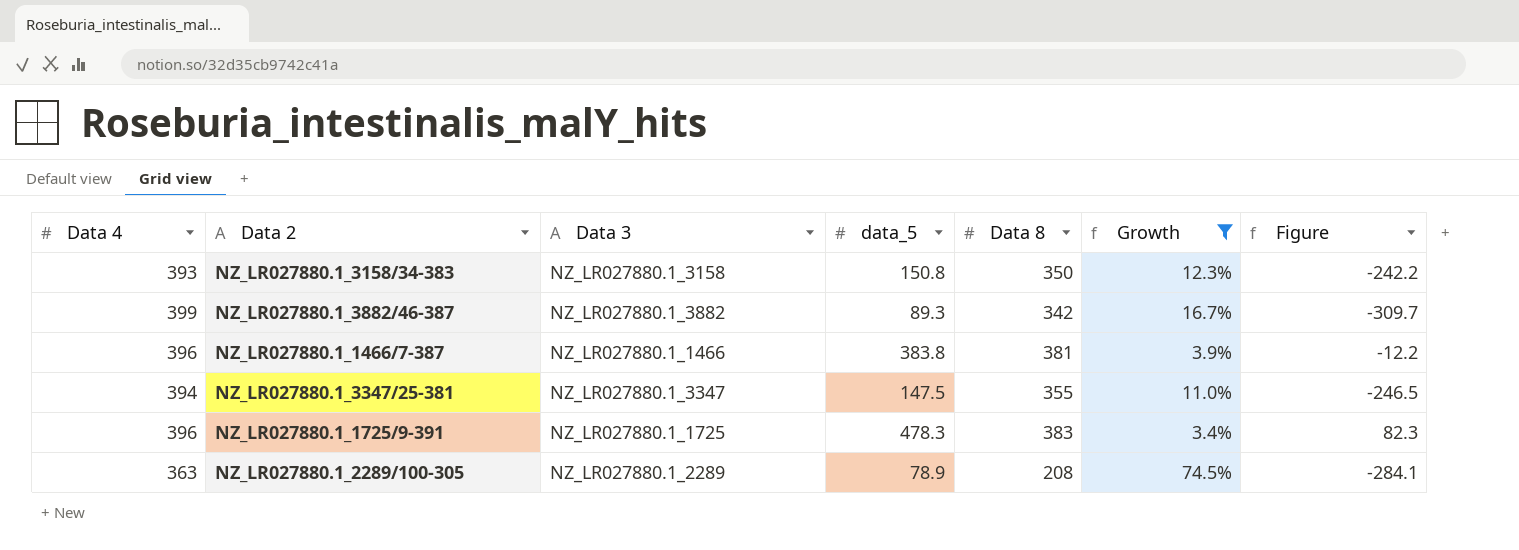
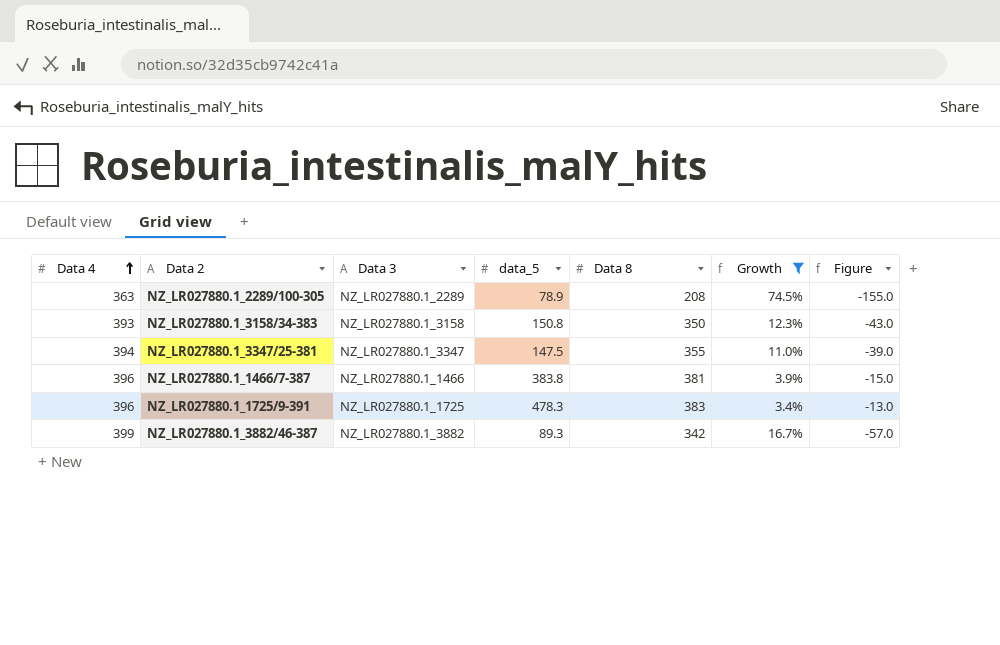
row order: none -> Data 4 ascending
column Figure | formula: [data_5] - [Data 4] -> [Data 8] - [Data 4]

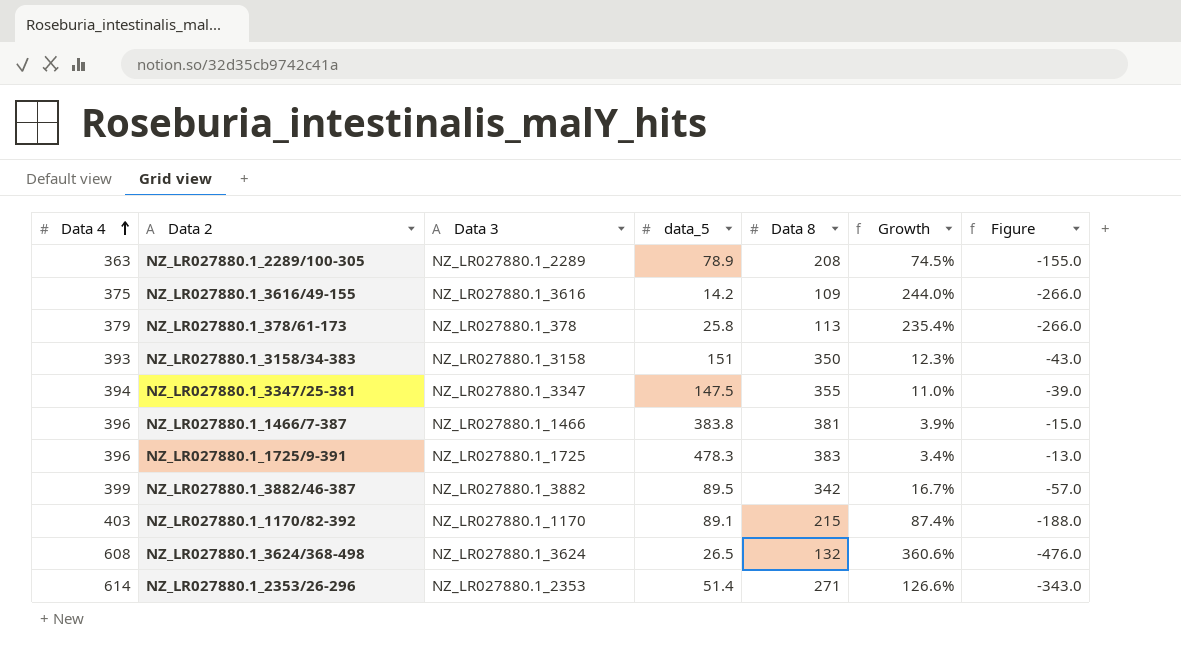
filter: Growth <= 74.5% -> none
NZ_LR027880.1_3158/34-383 | data_5: 150.8 -> 151
NZ_LR027880.1_3882/46-387 | data_5: 89.3 -> 89.5

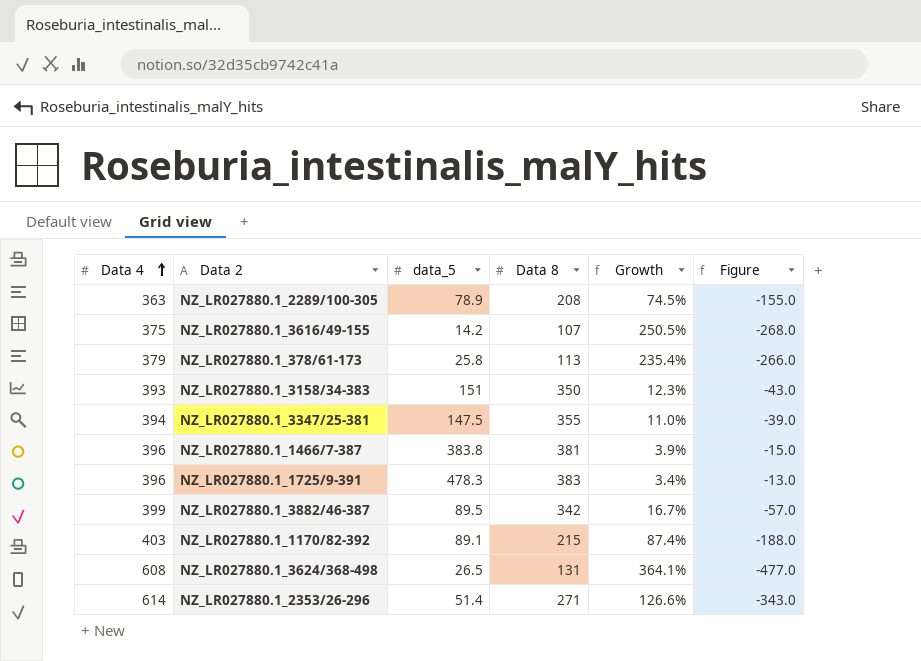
column Data 3 | position: 3 -> none
NZ_LR027880.1_3616/49-155 | Data 8: 109 -> 107
NZ_LR027880.1_3616/49-155 | Growth: 244.0% -> 250.5%
NZ_LR027880.1_3616/49-155 | Figure: -266.0 -> -268.0
NZ_LR027880.1_3624/368-498 | Data 8: 132 -> 131
NZ_LR027880.1_3624/368-498 | Growth: 360.6% -> 364.1%
NZ_LR027880.1_3624/368-498 | Figure: -476.0 -> -477.0

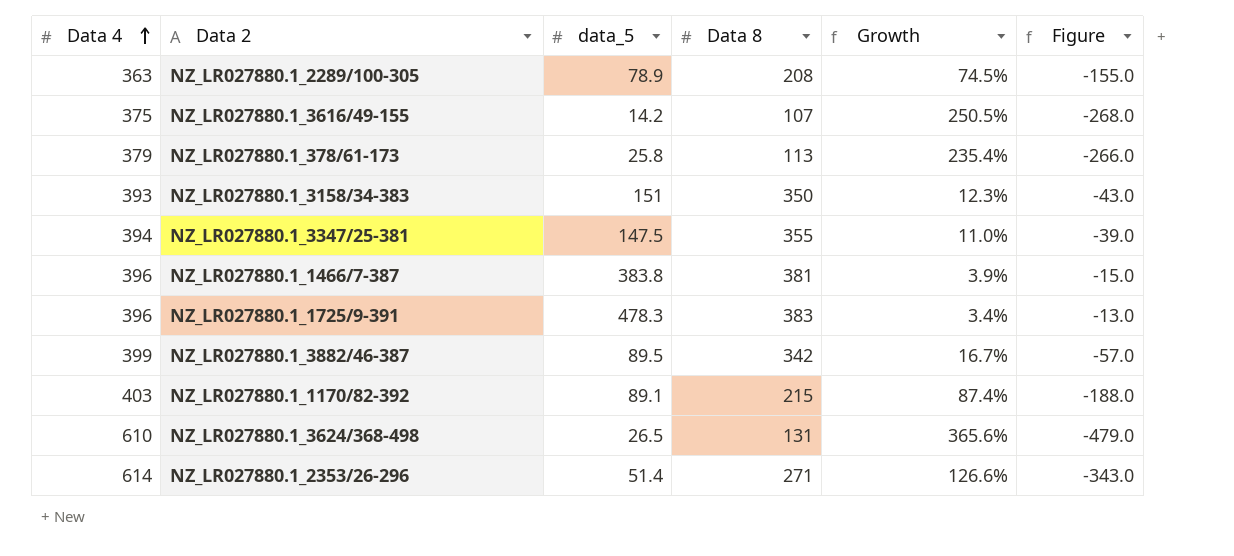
NZ_LR027880.1_3624/368-498 | Data 4: 608 -> 610
NZ_LR027880.1_3624/368-498 | Growth: 364.1% -> 365.6%
NZ_LR027880.1_3624/368-498 | Figure: -477.0 -> -479.0

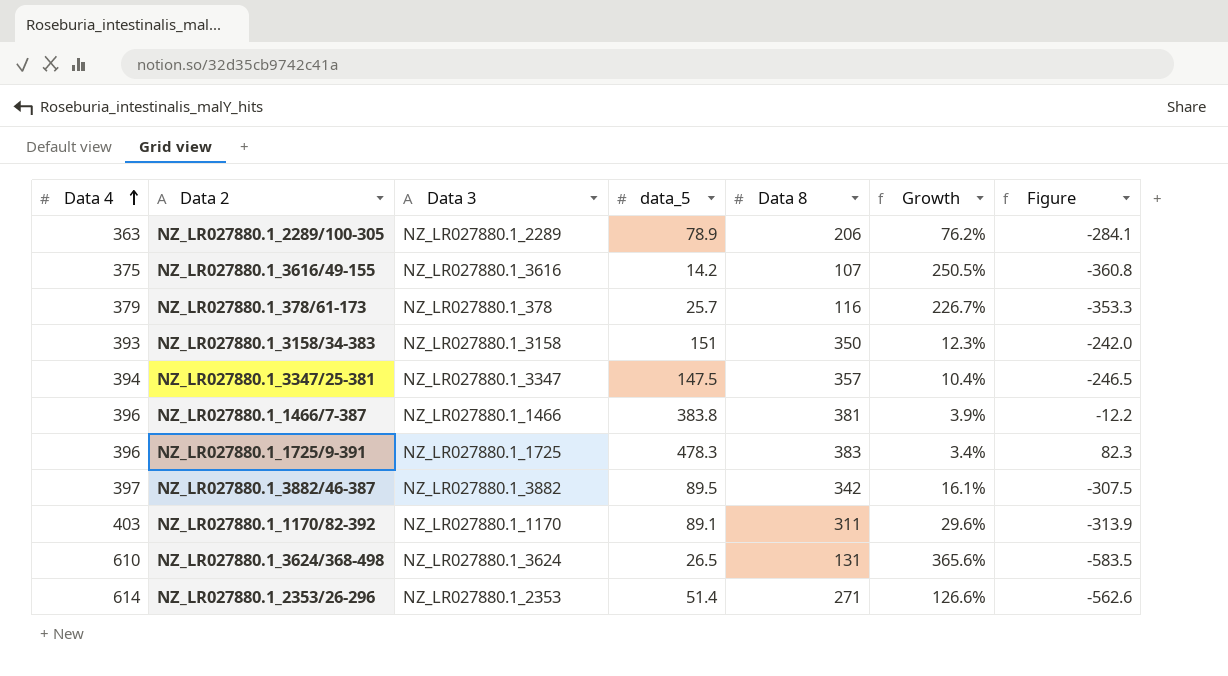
column Data 3 | position: none -> 3
column Figure | formula: [Data 8] - [Data 4] -> [data_5] - [Data 4]
NZ_LR027880.1_2289/100-305 | Data 8: 208 -> 206
NZ_LR027880.1_2289/100-305 | Growth: 74.5% -> 76.2%
NZ_LR027880.1_378/61-173 | data_5: 25.8 -> 25.7
NZ_LR027880.1_378/61-173 | Data 8: 113 -> 116
NZ_LR027880.1_378/61-173 | Growth: 235.4% -> 226.7%
NZ_LR027880.1_3347/25-381 | Data 8: 355 -> 357
NZ_LR027880.1_3347/25-381 | Growth: 11.0% -> 10.4%
NZ_LR027880.1_3882/46-387 | Data 4: 399 -> 397
NZ_LR027880.1_3882/46-387 | Growth: 16.7% -> 16.1%
NZ_LR027880.1_1170/82-392 | Data 8: 215 -> 311
NZ_LR027880.1_1170/82-392 | Growth: 87.4% -> 29.6%

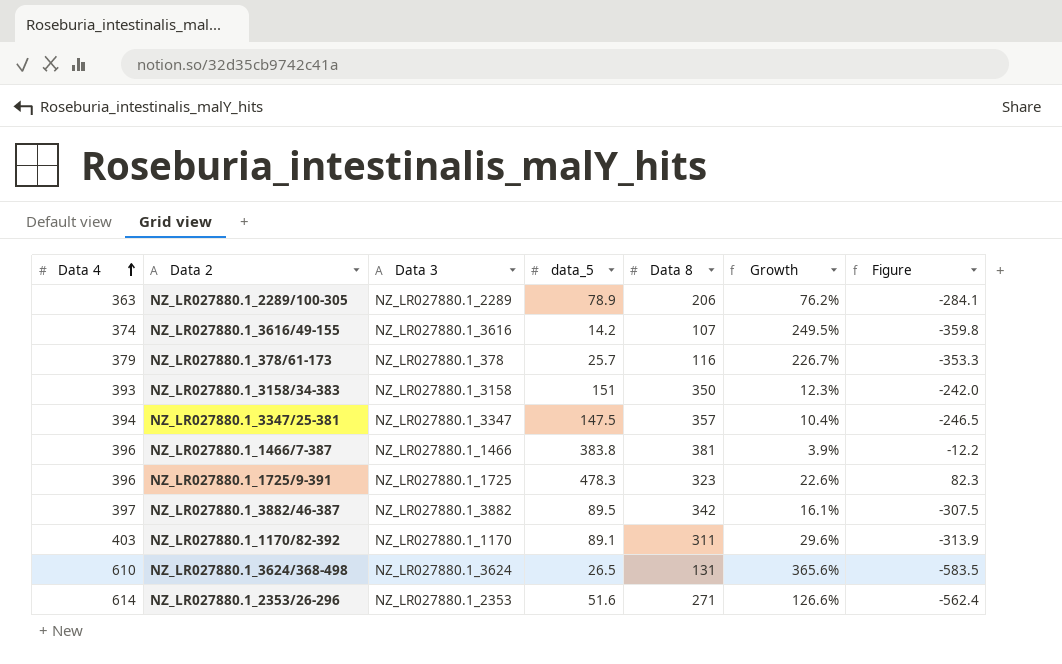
NZ_LR027880.1_3616/49-155 | Data 4: 375 -> 374
NZ_LR027880.1_3616/49-155 | Growth: 250.5% -> 249.5%
NZ_LR027880.1_3616/49-155 | Figure: -360.8 -> -359.8
NZ_LR027880.1_1725/9-391 | Data 8: 383 -> 323
NZ_LR027880.1_1725/9-391 | Growth: 3.4% -> 22.6%
NZ_LR027880.1_2353/26-296 | data_5: 51.4 -> 51.6
NZ_LR027880.1_2353/26-296 | Figure: -562.6 -> -562.4

